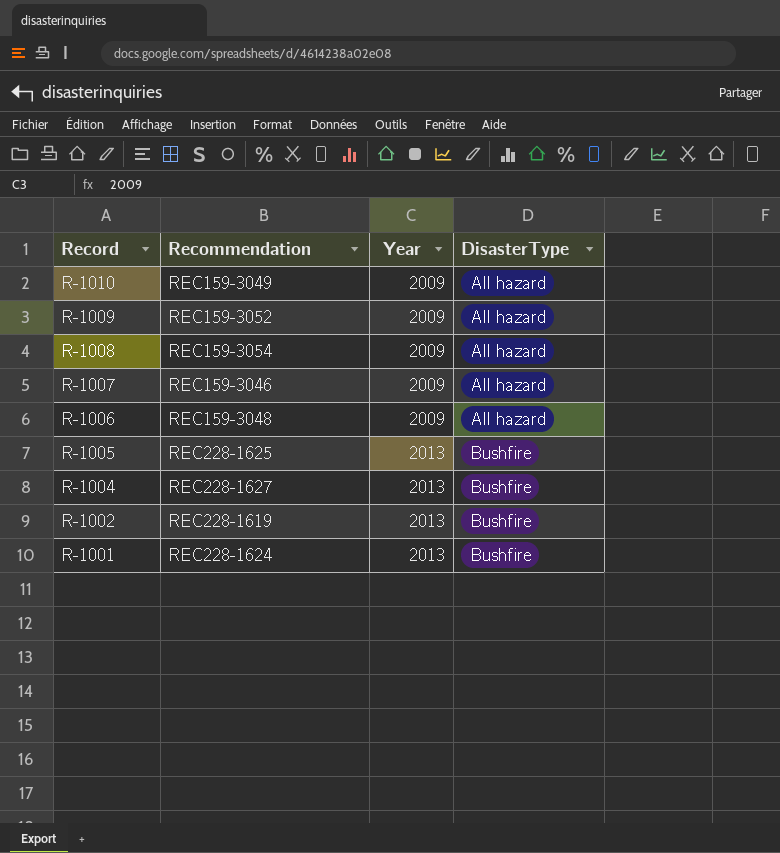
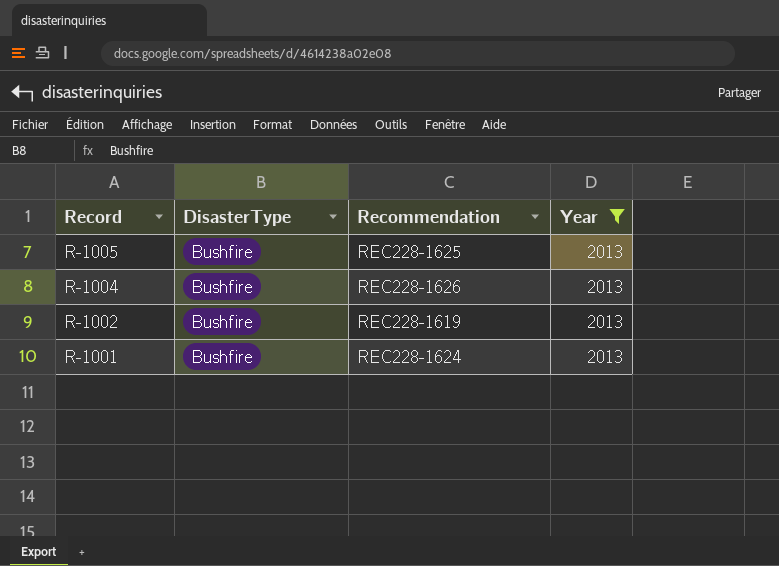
filter: none -> Year = 2013
column DisasterType | position: 4 -> 2
R-1004 | Recommendation: REC228-1627 -> REC228-1626

